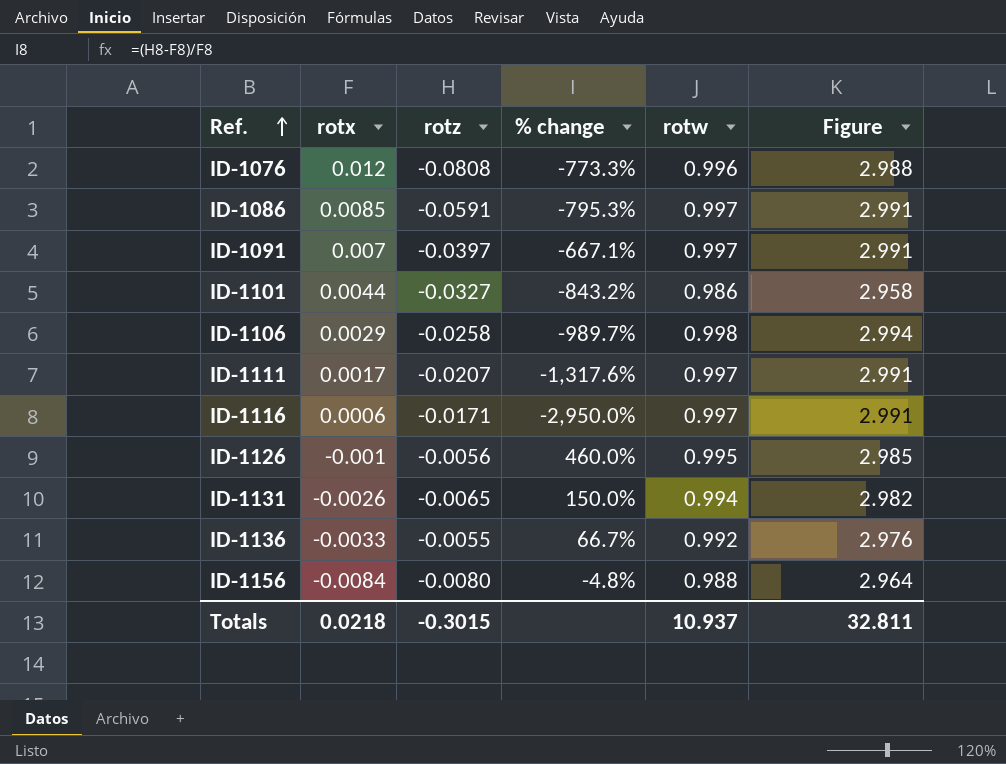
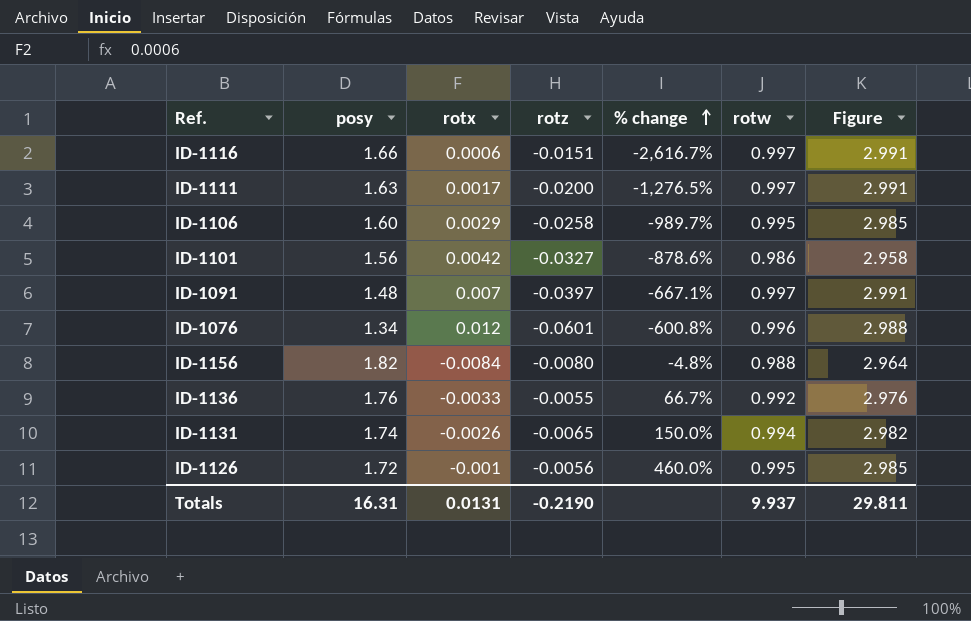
row order: Ref. ascending -> % change ascending
column posy | position: none -> 2
row ID-1086: 0.0085 | -0.0591 | -795.3% | 0.997 | 2.991 -> none
ID-1116 | rotz: -0.0171 -> -0.0151
ID-1116 | % change: -2,950.0% -> -2,616.7%
ID-1111 | rotz: -0.0207 -> -0.0200
ID-1111 | % change: -1,317.6% -> -1,276.5%
ID-1106 | rotw: 0.998 -> 0.995
ID-1106 | Figure: 2.994 -> 2.985
ID-1101 | rotx: 0.0044 -> 0.0042
ID-1101 | % change: -843.2% -> -878.6%
ID-1076 | rotz: -0.0808 -> -0.0601
ID-1076 | % change: -773.3% -> -600.8%
Totals | rotx: 0.0218 -> 0.0131
Totals | rotz: -0.3015 -> -0.2190
Totals | rotw: 10.937 -> 9.937
Totals | Figure: 32.811 -> 29.811

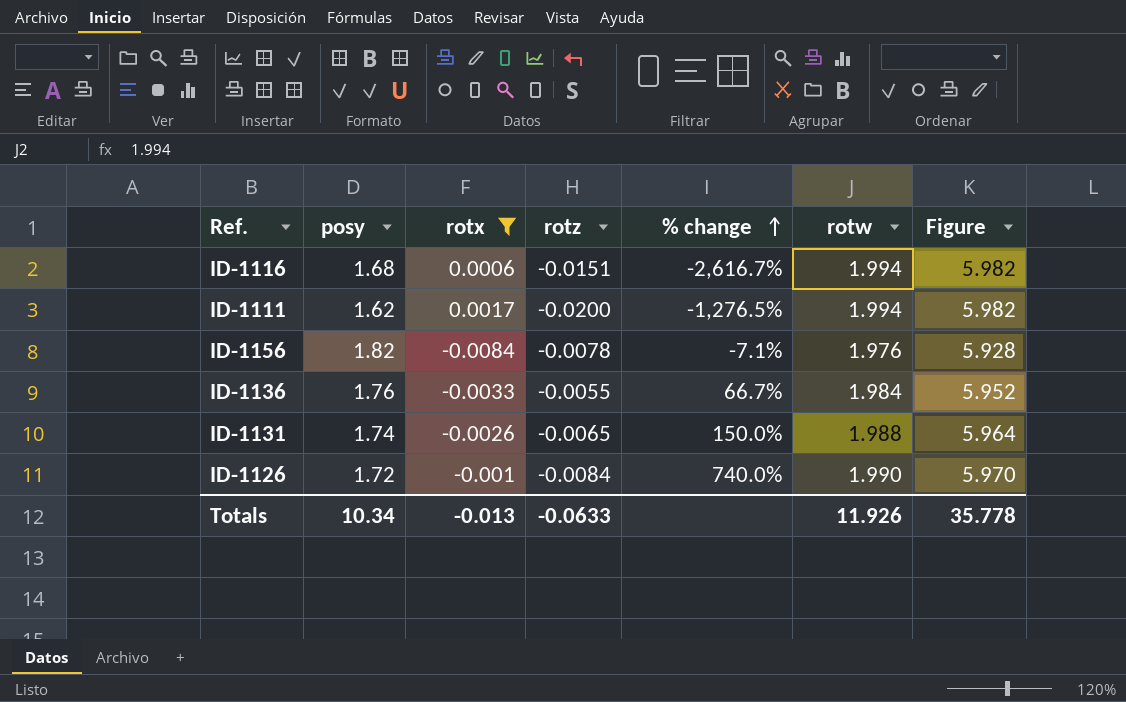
filter: none -> rotx <= 0.0017
ID-1116 | posy: 1.66 -> 1.68
ID-1116 | rotw: 0.997 -> 1.994
ID-1116 | Figure: 2.991 -> 5.982
ID-1111 | posy: 1.63 -> 1.62
ID-1111 | rotw: 0.997 -> 1.994
ID-1111 | Figure: 2.991 -> 5.982
ID-1156 | rotz: -0.0080 -> -0.0078
ID-1156 | % change: -4.8% -> -7.1%
ID-1156 | rotw: 0.988 -> 1.976
ID-1156 | Figure: 2.964 -> 5.928
ID-1136 | rotw: 0.992 -> 1.984
ID-1136 | Figure: 2.976 -> 5.952
ID-1131 | rotw: 0.994 -> 1.988
ID-1131 | Figure: 2.982 -> 5.964
ID-1126 | rotz: -0.0056 -> -0.0084
ID-1126 | % change: 460.0% -> 740.0%
ID-1126 | rotw: 0.995 -> 1.990
ID-1126 | Figure: 2.985 -> 5.970
Totals | posy: 16.31 -> 10.34
Totals | rotx: 0.0131 -> -0.013
Totals | rotz: -0.2190 -> -0.0633
Totals | rotw: 9.937 -> 11.926
Totals | Figure: 29.811 -> 35.778

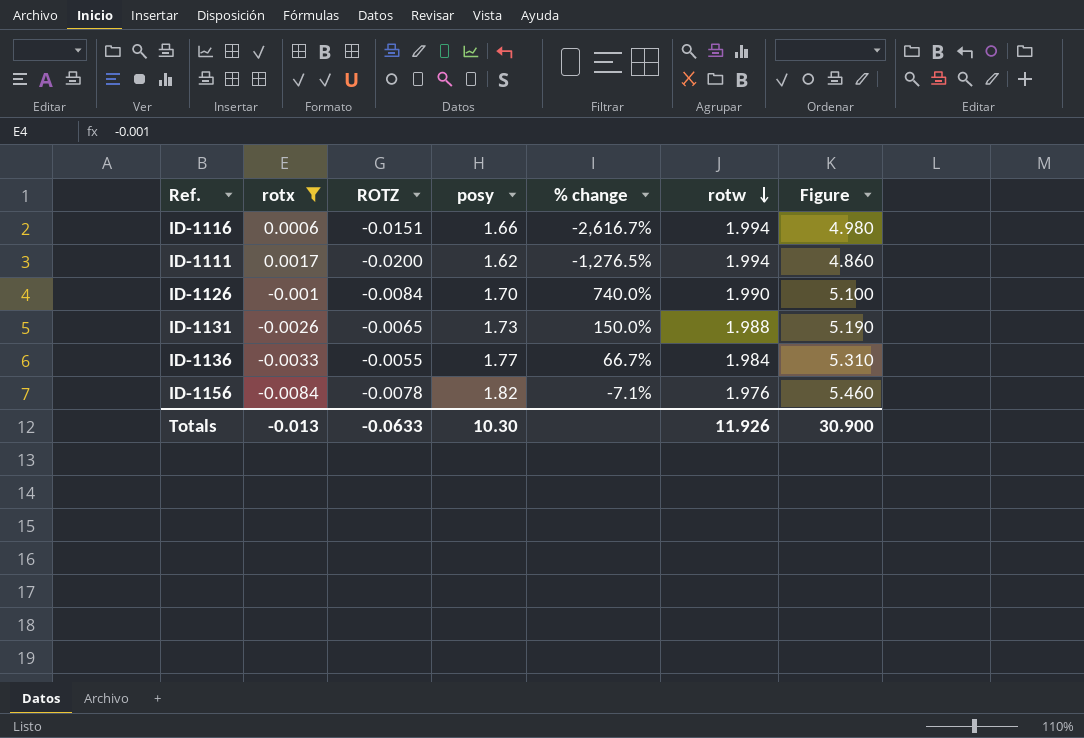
row order: % change ascending -> rotw descending
column name: rotz -> ROTZ
column posy | position: 2 -> 4
column Figure | formula: [rotw] * 3 -> [posy] * 3
ID-1116 | posy: 1.68 -> 1.66
ID-1126 | posy: 1.72 -> 1.70
ID-1131 | posy: 1.74 -> 1.73
ID-1136 | posy: 1.76 -> 1.77
Totals | posy: 10.34 -> 10.30
Totals | Figure: 35.778 -> 30.900

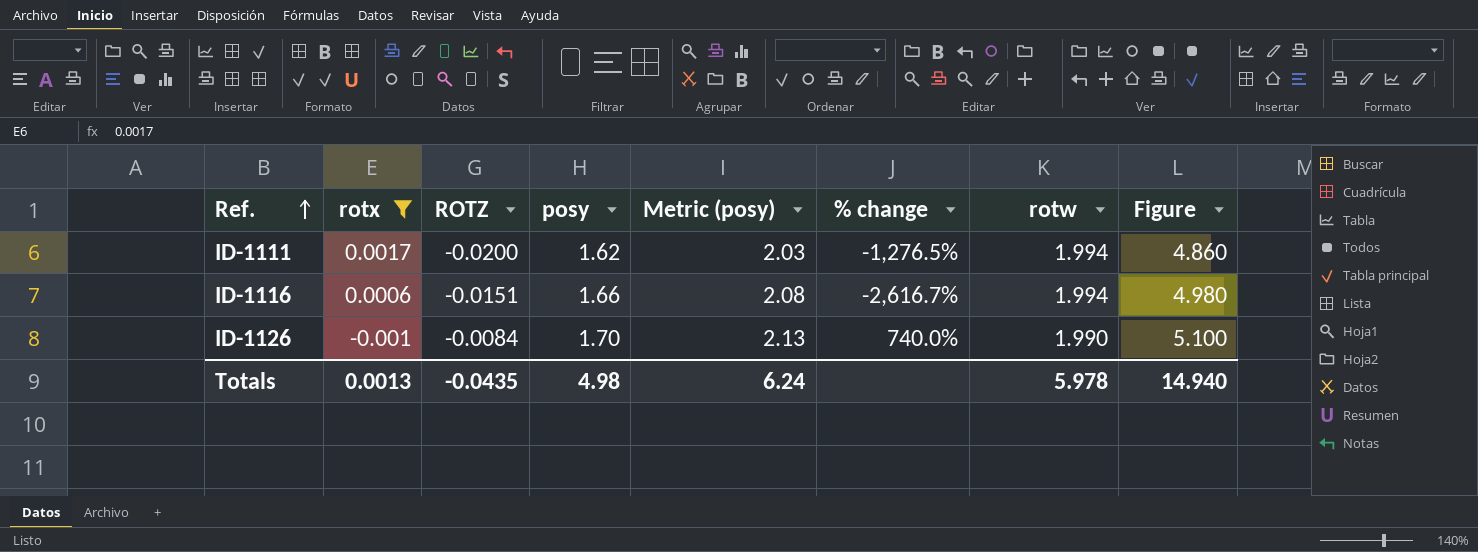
row order: rotw descending -> Ref. ascending
column Metric (posy) | formula: none -> [posy] * 1.25
row ID-1131: -0.0026 | -0.0065 | 1.73 | 150.0% | 1.988 | 5.190 -> none
row ID-1136: -0.0033 | -0.0055 | 1.77 | 66.7% | 1.984 | 5.310 -> none
row ID-1156: -0.0084 | -0.0078 | 1.82 | -7.1% | 1.976 | 5.460 -> none
Totals | rotx: -0.013 -> 0.0013
Totals | ROTZ: -0.0633 -> -0.0435
Totals | posy: 10.30 -> 4.98
Totals | rotw: 11.926 -> 5.978
Totals | Figure: 30.900 -> 14.940

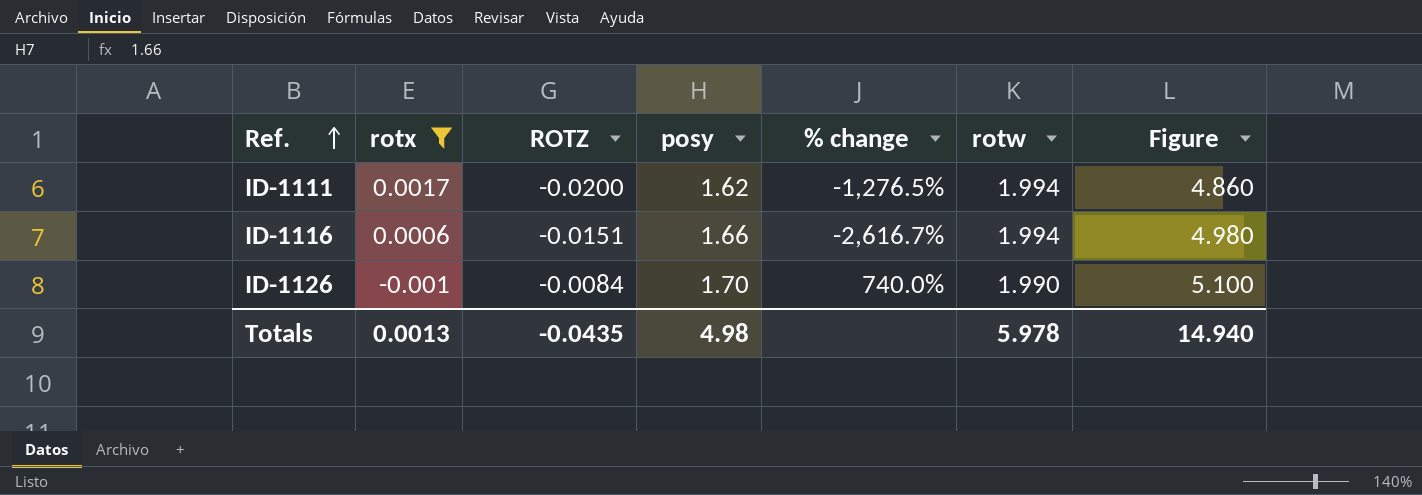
column Metric (posy) | formula: [posy] * 1.25 -> none

